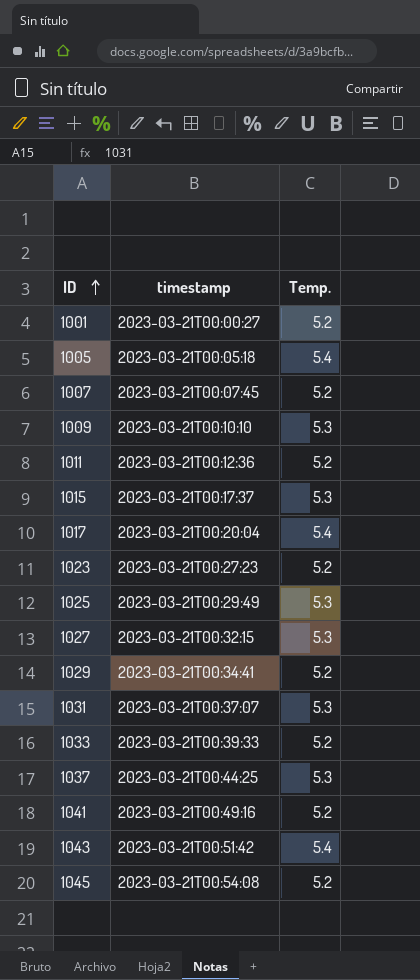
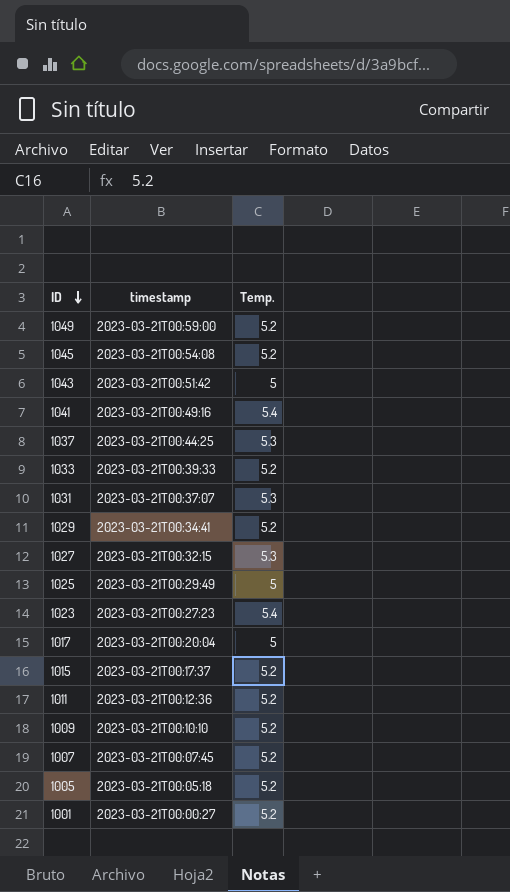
row order: ID ascending -> ID descending
row 1049: none -> 2023-03-21T00:59:00 | 5.2
1043 | Temp.: 5.4 -> 5
1041 | Temp.: 5.2 -> 5.4
1025 | Temp.: 5.3 -> 5
1023 | Temp.: 5.2 -> 5.4
1017 | Temp.: 5.4 -> 5
1015 | Temp.: 5.3 -> 5.2
1009 | Temp.: 5.3 -> 5.2
1005 | Temp.: 5.4 -> 5.2

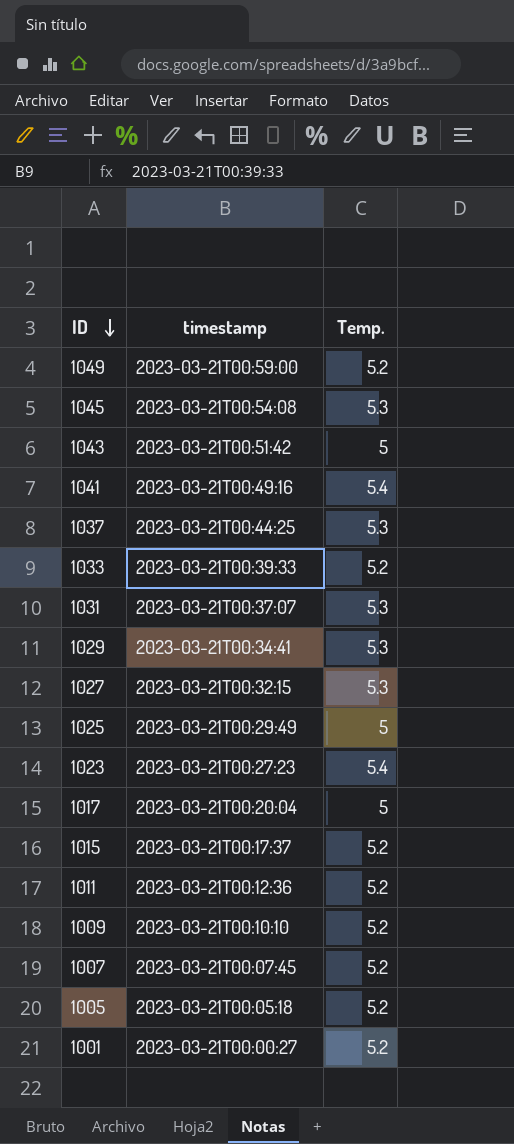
1045 | Temp.: 5.2 -> 5.3
1029 | Temp.: 5.2 -> 5.3

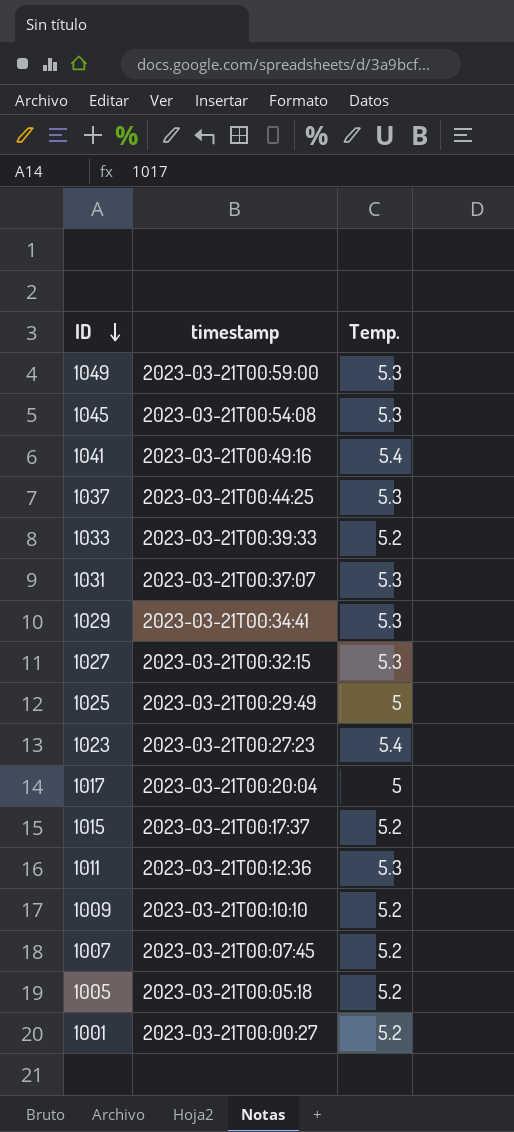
row 1043: 2023-03-21T00:51:42 | 5 -> none
1049 | Temp.: 5.2 -> 5.3
1011 | Temp.: 5.2 -> 5.3

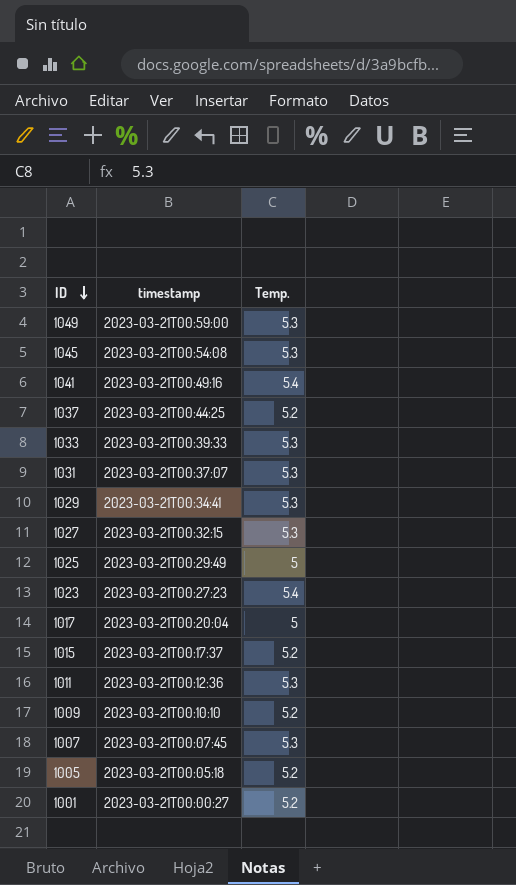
1037 | Temp.: 5.3 -> 5.2
1033 | Temp.: 5.2 -> 5.3
1007 | Temp.: 5.2 -> 5.3

